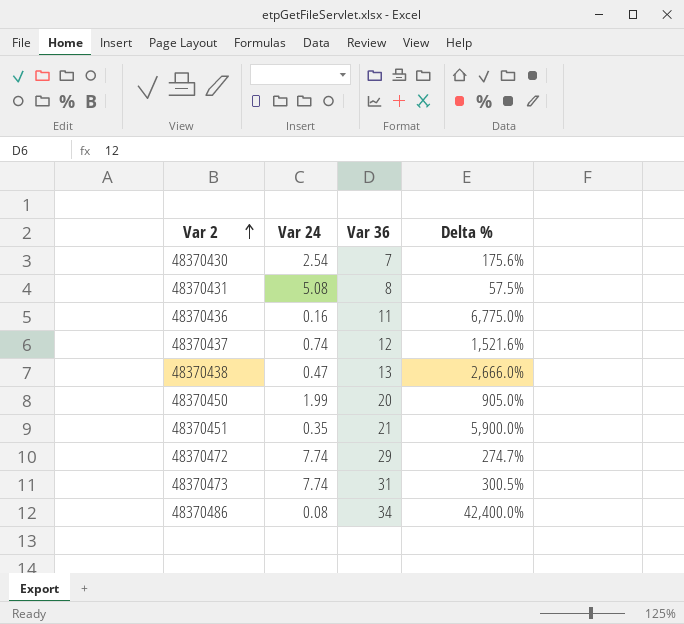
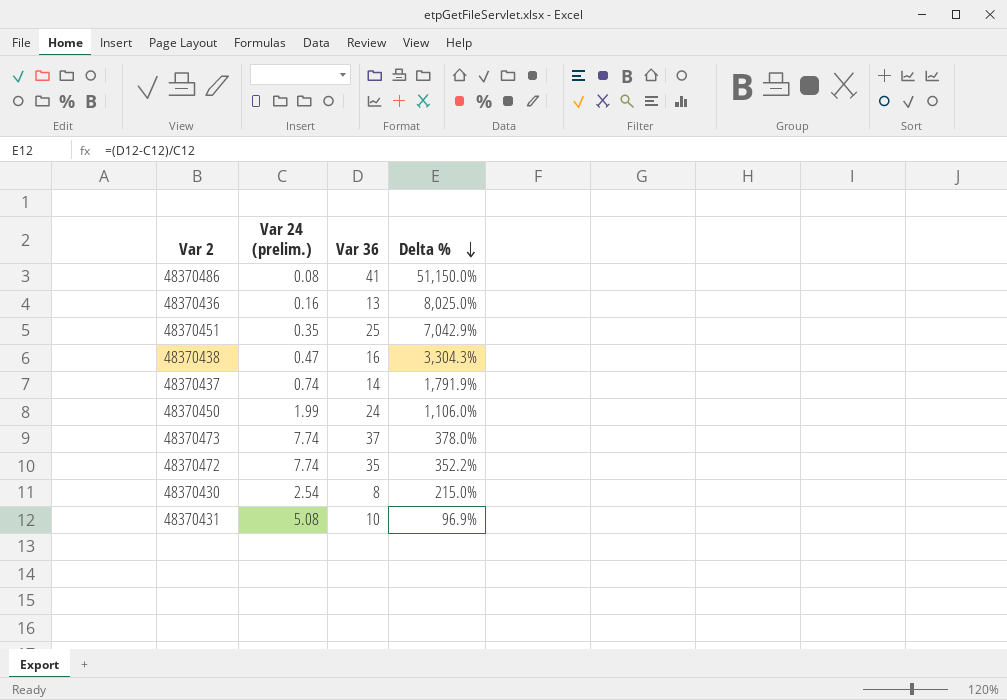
row order: Var 2 ascending -> Delta % descending
column name: Var 24 -> Var 24 (prelim.)
48370486 | Var 36: 34 -> 41
48370486 | Delta %: 42,400.0% -> 51,150.0%
48370436 | Var 36: 11 -> 13
48370436 | Delta %: 6,775.0% -> 8,025.0%
48370451 | Var 36: 21 -> 25
48370451 | Delta %: 5,900.0% -> 7,042.9%
48370438 | Var 36: 13 -> 16
48370438 | Delta %: 2,666.0% -> 3,304.3%
48370437 | Var 36: 12 -> 14
48370437 | Delta %: 1,521.6% -> 1,791.9%
48370450 | Var 36: 20 -> 24
48370450 | Delta %: 905.0% -> 1,106.0%
48370473 | Var 36: 31 -> 37
48370473 | Delta %: 300.5% -> 378.0%
48370472 | Var 36: 29 -> 35
48370472 | Delta %: 274.7% -> 352.2%
48370430 | Var 36: 7 -> 8
48370430 | Delta %: 175.6% -> 215.0%
48370431 | Var 36: 8 -> 10
48370431 | Delta %: 57.5% -> 96.9%

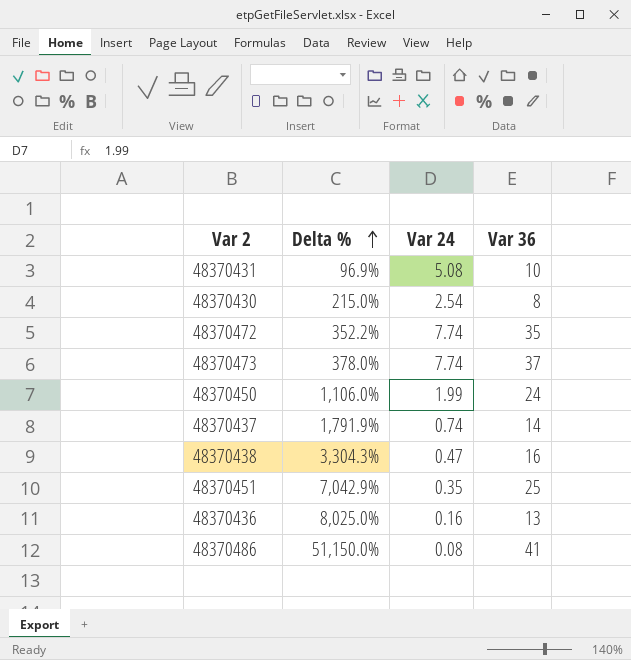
row order: Delta % descending -> Delta % ascending
column Delta % | position: 4 -> 2
column name: Var 24 (prelim.) -> Var 24

